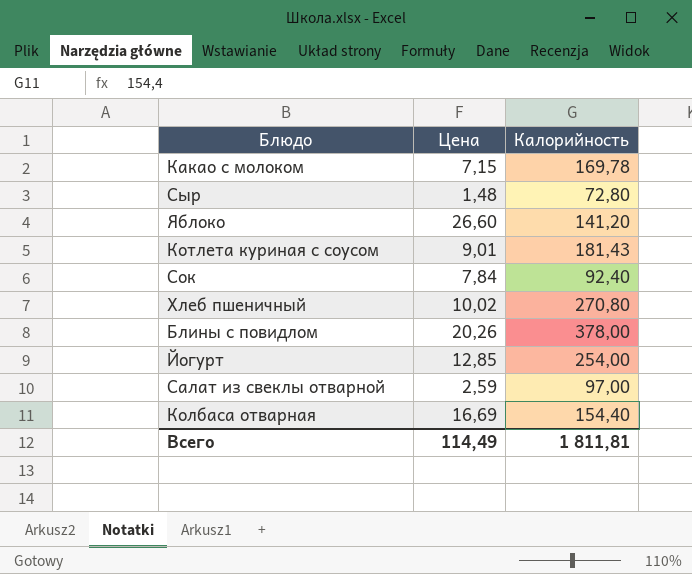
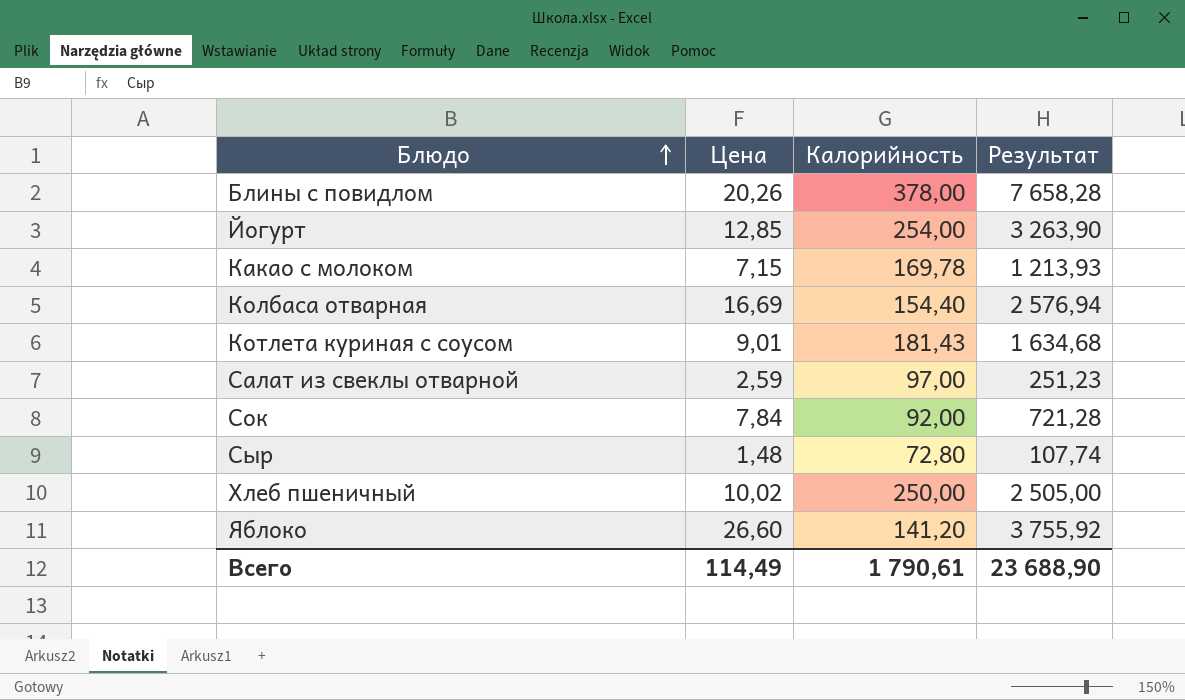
row order: none -> Блюдо ascending
column Результат | formula: none -> [Цена] * [Калорийность]
Сок | Калорийность: 92,40 -> 92,00
Хлеб пшеничный | Калорийность: 270,80 -> 250,00
Всего | Калорийность: 1 811,81 -> 1 790,61

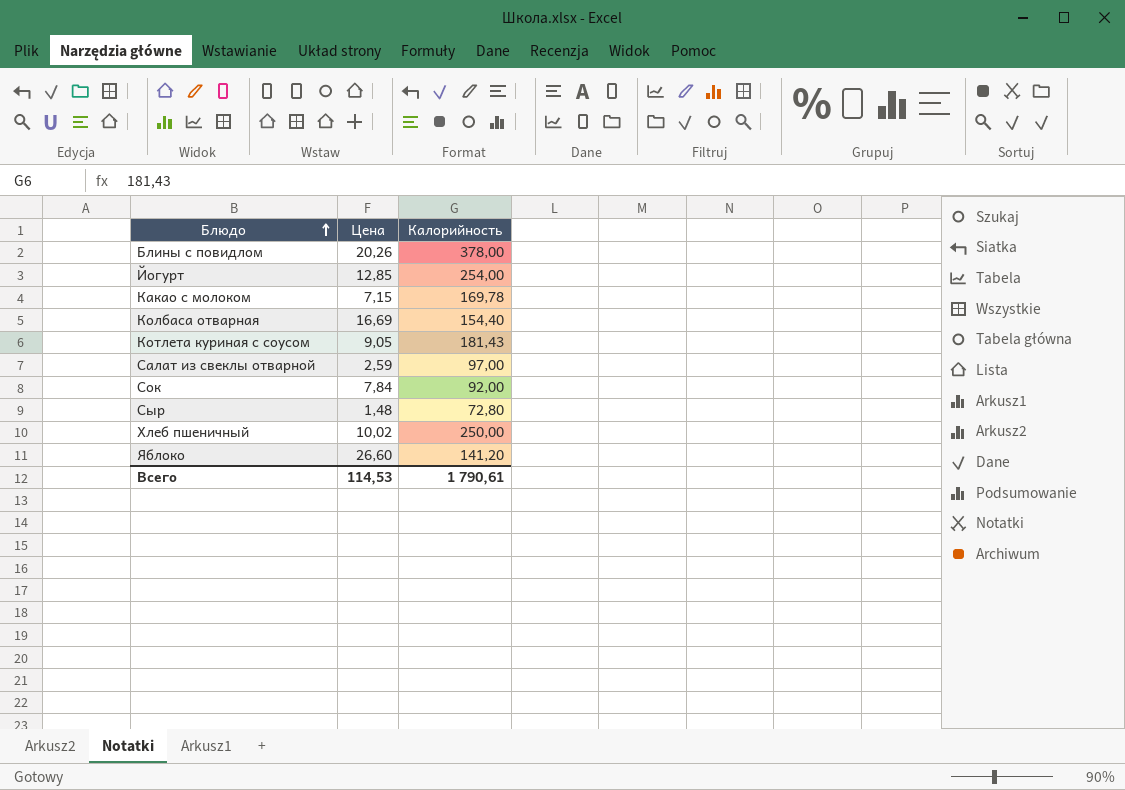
column Результат | formula: [Цена] * [Калорийность] -> none
Котлета куриная с соусом | Цена: 9,01 -> 9,05
Всего | Цена: 114,49 -> 114,53

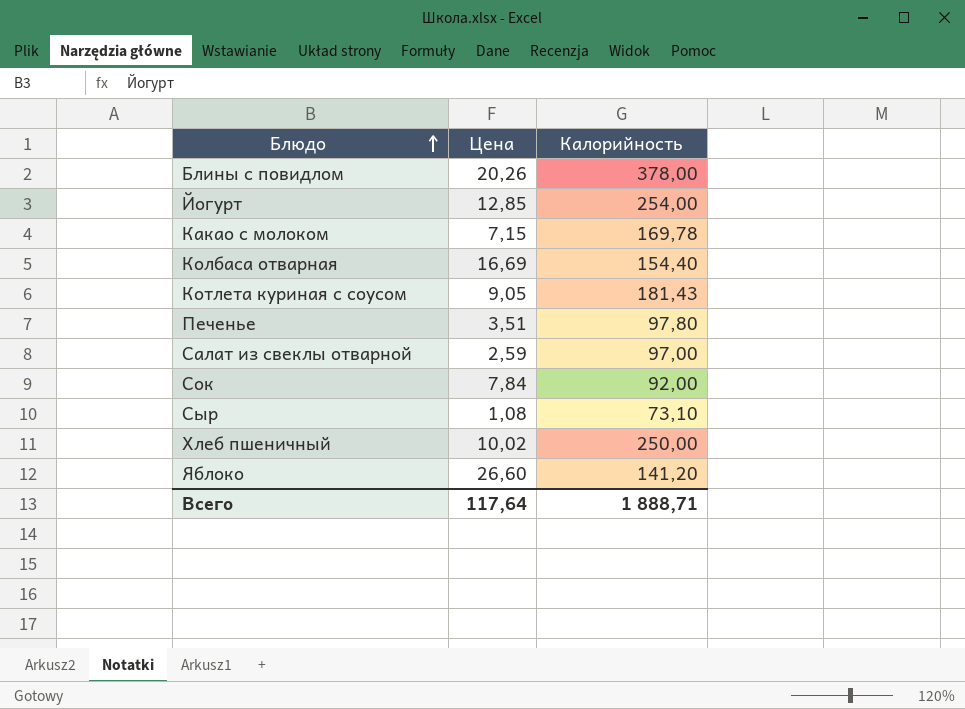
row Печенье: none -> 3,51 | 97,80
Сыр | Цена: 1,48 -> 1,08
Сыр | Калорийность: 72,80 -> 73,10
Всего | Цена: 114,53 -> 117,64
Всего | Калорийность: 1 790,61 -> 1 888,71

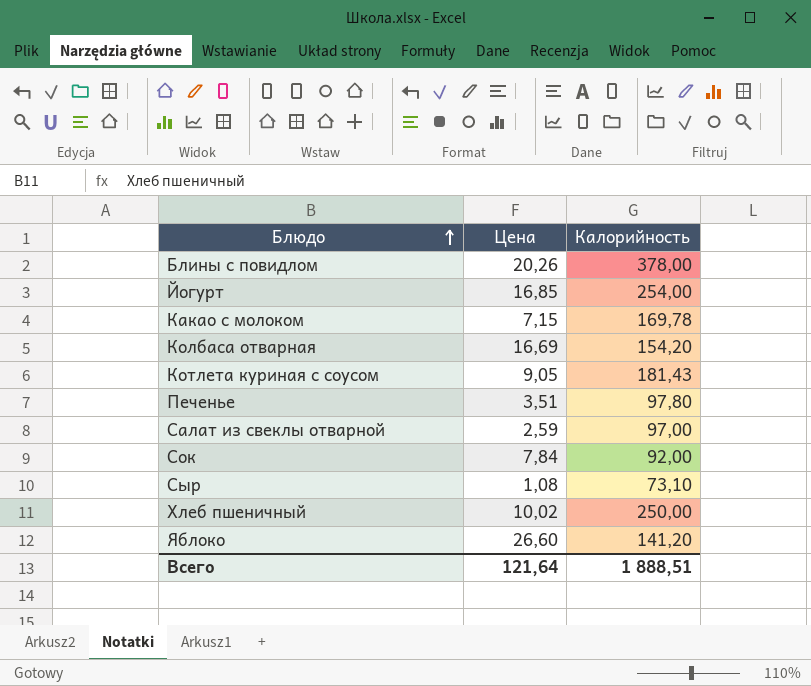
Йогурт | Цена: 12,85 -> 16,85
Колбаса отварная | Калорийность: 154,40 -> 154,20
Всего | Цена: 117,64 -> 121,64
Всего | Калорийность: 1 888,71 -> 1 888,51

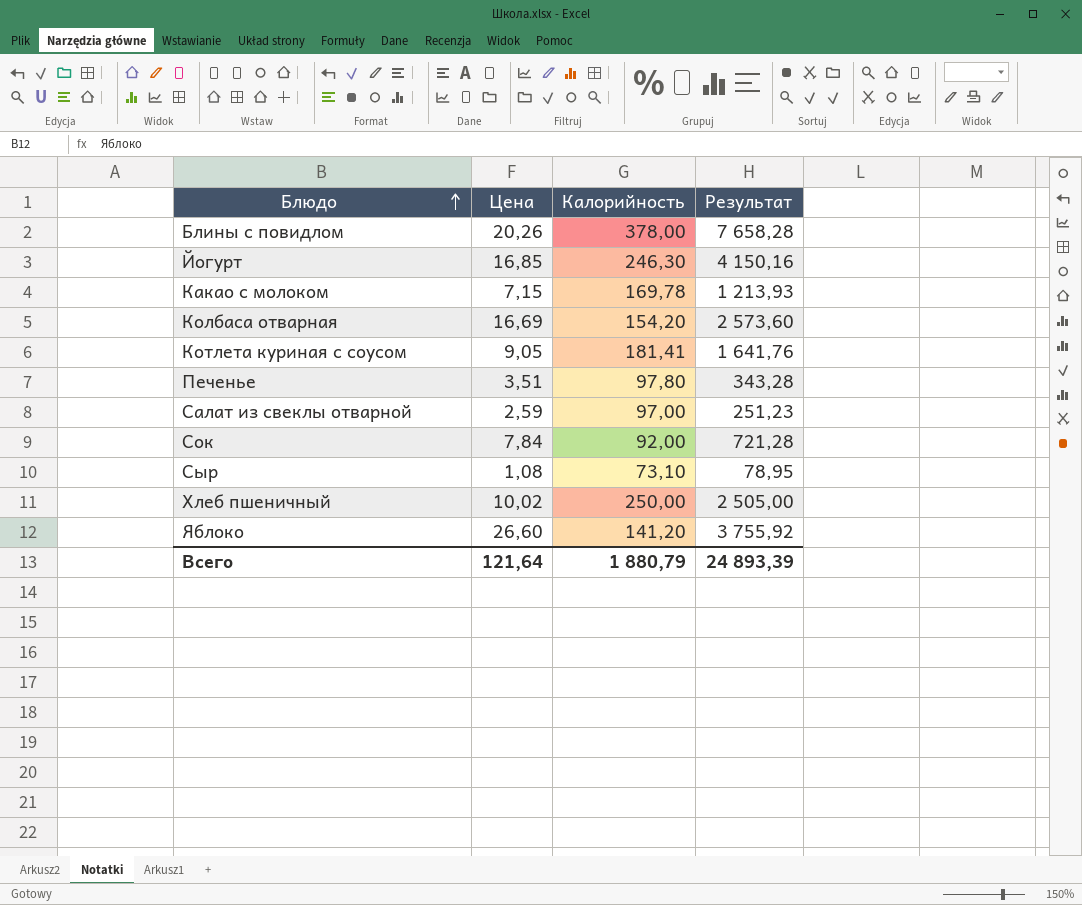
column Результат | formula: none -> [Цена] * [Калорийность]
Йогурт | Калорийность: 254,00 -> 246,30
Котлета куриная с соусом | Калорийность: 181,43 -> 181,41
Всего | Калорийность: 1 888,51 -> 1 880,79

